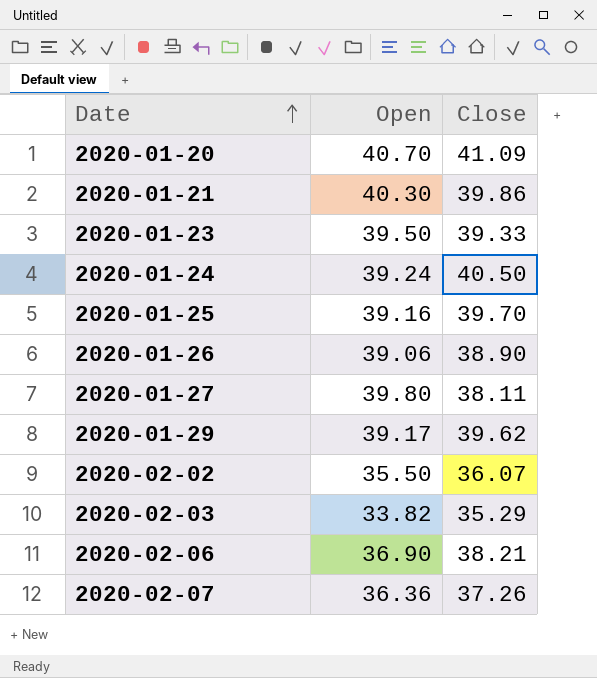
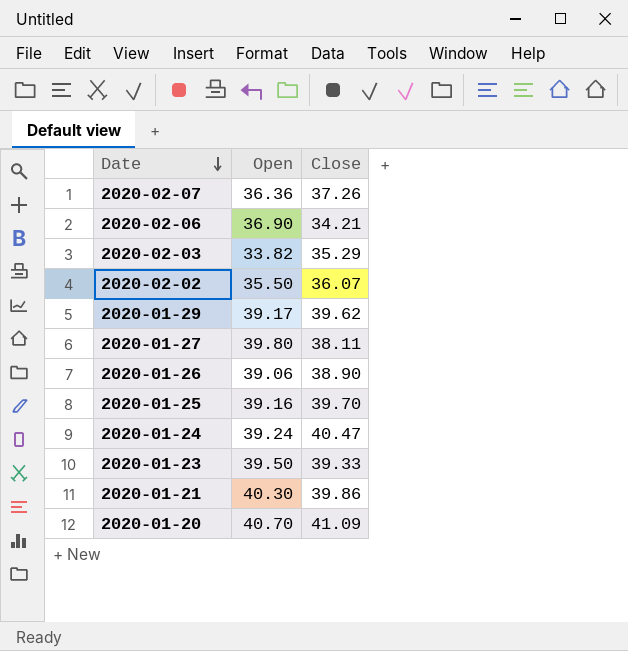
row order: Date ascending -> Date descending
2020-02-06 | Close: 38.21 -> 34.21
2020-01-24 | Close: 40.50 -> 40.47

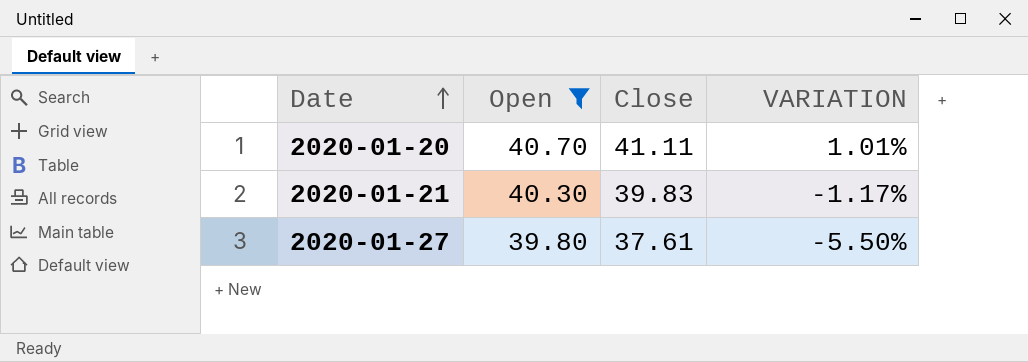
filter: none -> Open >= 39.80
row order: Date descending -> Date ascending
column VARIATION | formula: none -> ([Close] - [Open]) / [Open]
2020-01-20 | Close: 41.09 -> 41.11
2020-01-21 | Close: 39.86 -> 39.83
2020-01-27 | Close: 38.11 -> 37.61

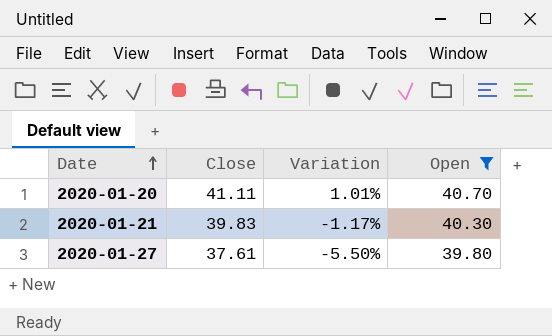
column name: VARIATION -> Variation
column Open | position: 2 -> 4

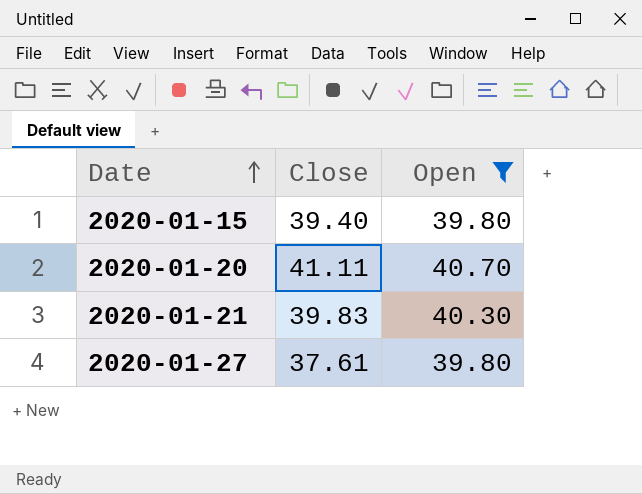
column Variation | formula: ([Close] - [Open]) / [Open] -> none
row 2020-01-15: none -> 39.40 | 39.80

